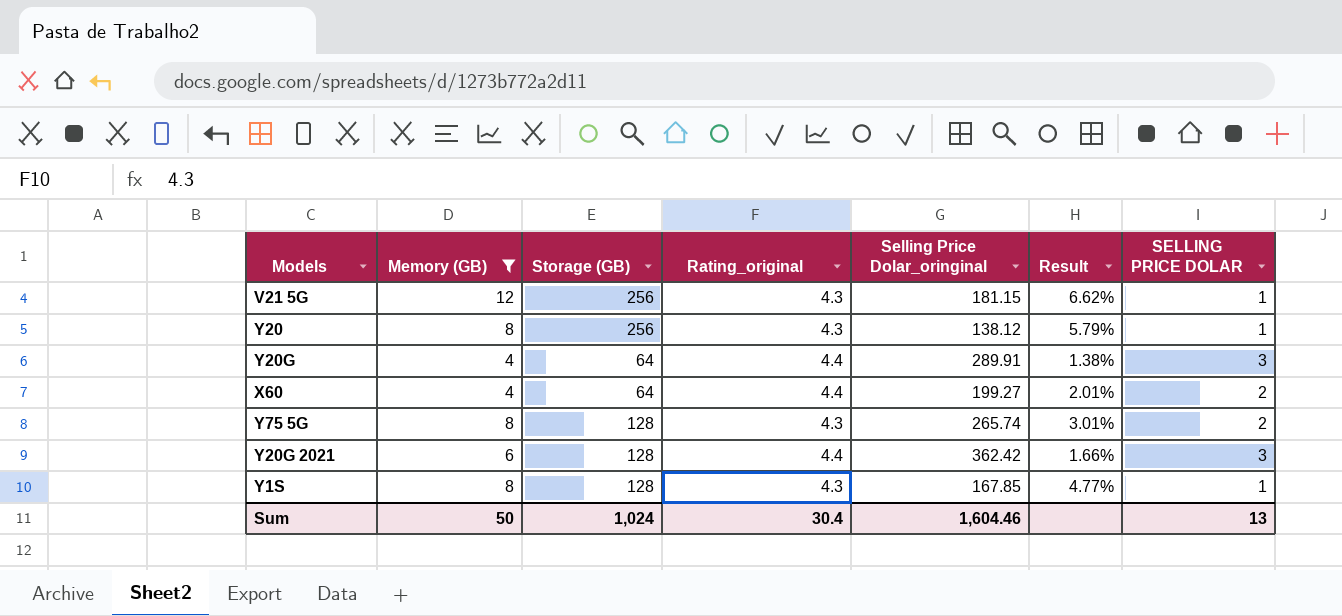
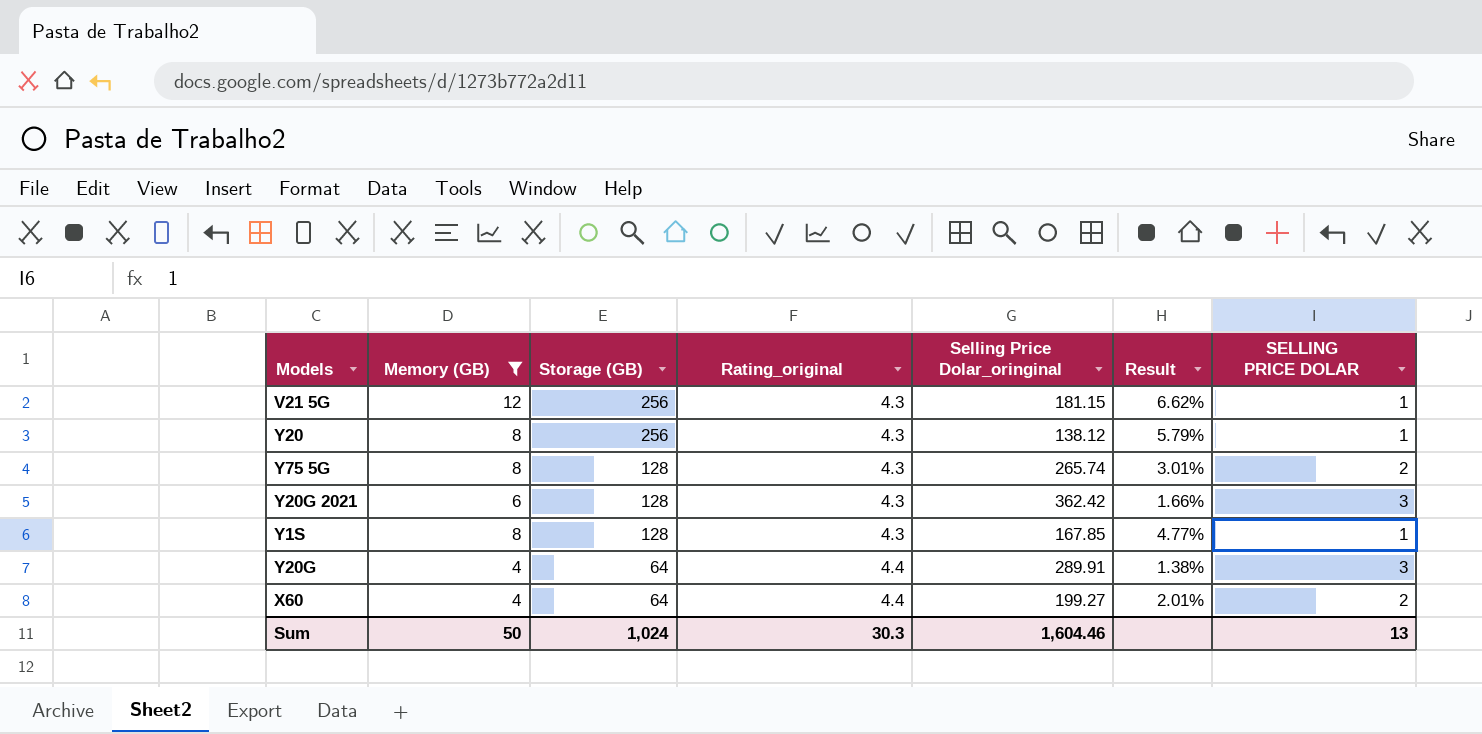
row order: none -> Storage (GB) descending
Y20G 2021 | Rating_original: 4.4 -> 4.3
Sum | Rating_original: 30.4 -> 30.3

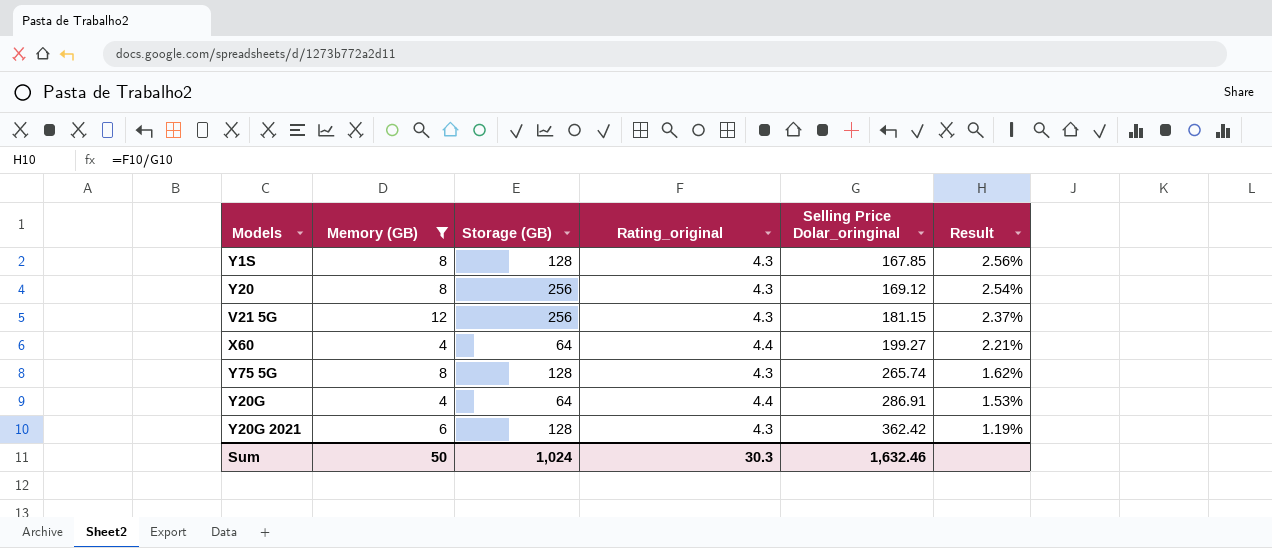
row order: Storage (GB) descending -> Selling Price Dolar_oringinal ascending
column SELLING PRICE DOLAR | position: 7 -> none
column Result | formula: [Memory (GB)] / [Selling Price Dolar_oringinal] -> [Rating_original] / [Selling Price Dolar_oringinal]
Y20 | Selling Price Dolar_oringinal: 138.12 -> 169.12
Y20G | Selling Price Dolar_oringinal: 289.91 -> 286.91
Sum | Selling Price Dolar_oringinal: 1,604.46 -> 1,632.46

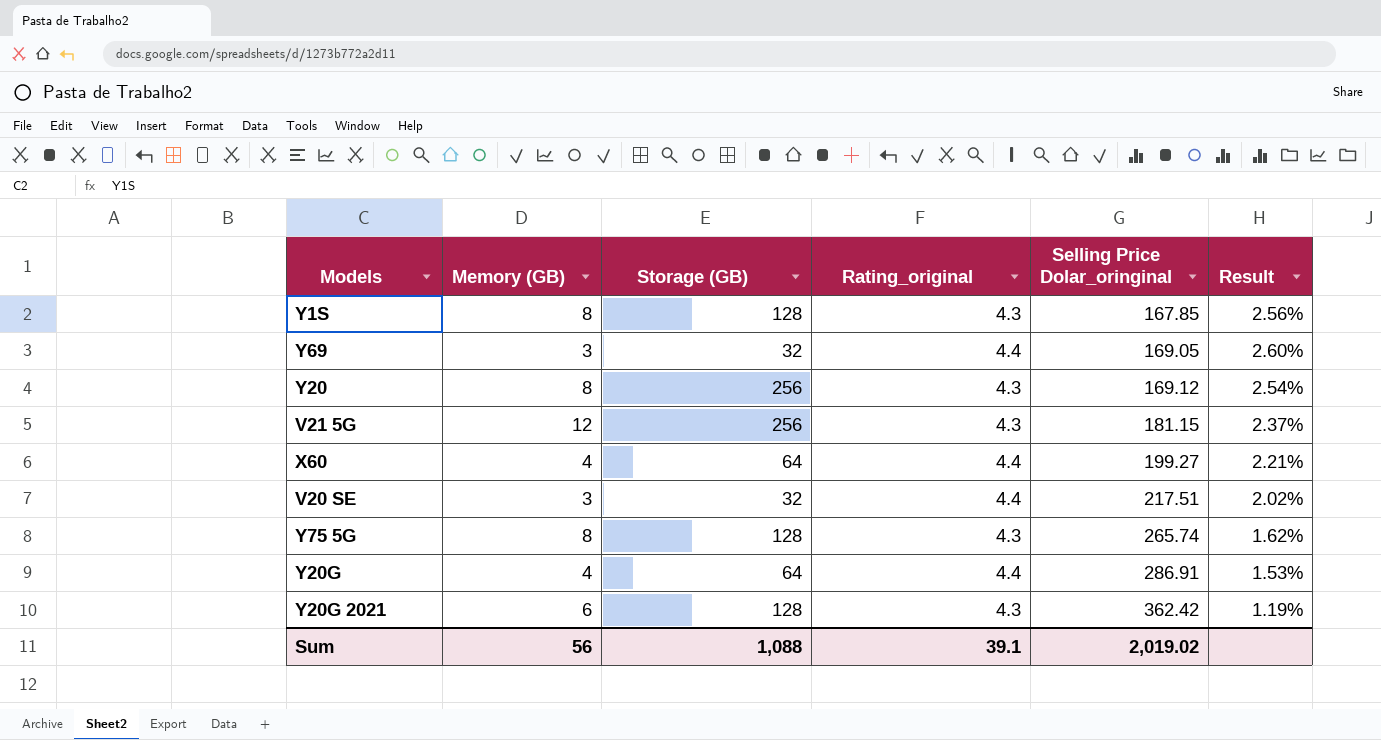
filter: Memory (GB) != 3 -> none
Sum | Memory (GB): 50 -> 56
Sum | Storage (GB): 1,024 -> 1,088
Sum | Rating_original: 30.3 -> 39.1
Sum | Selling Price Dolar_oringinal: 1,632.46 -> 2,019.02

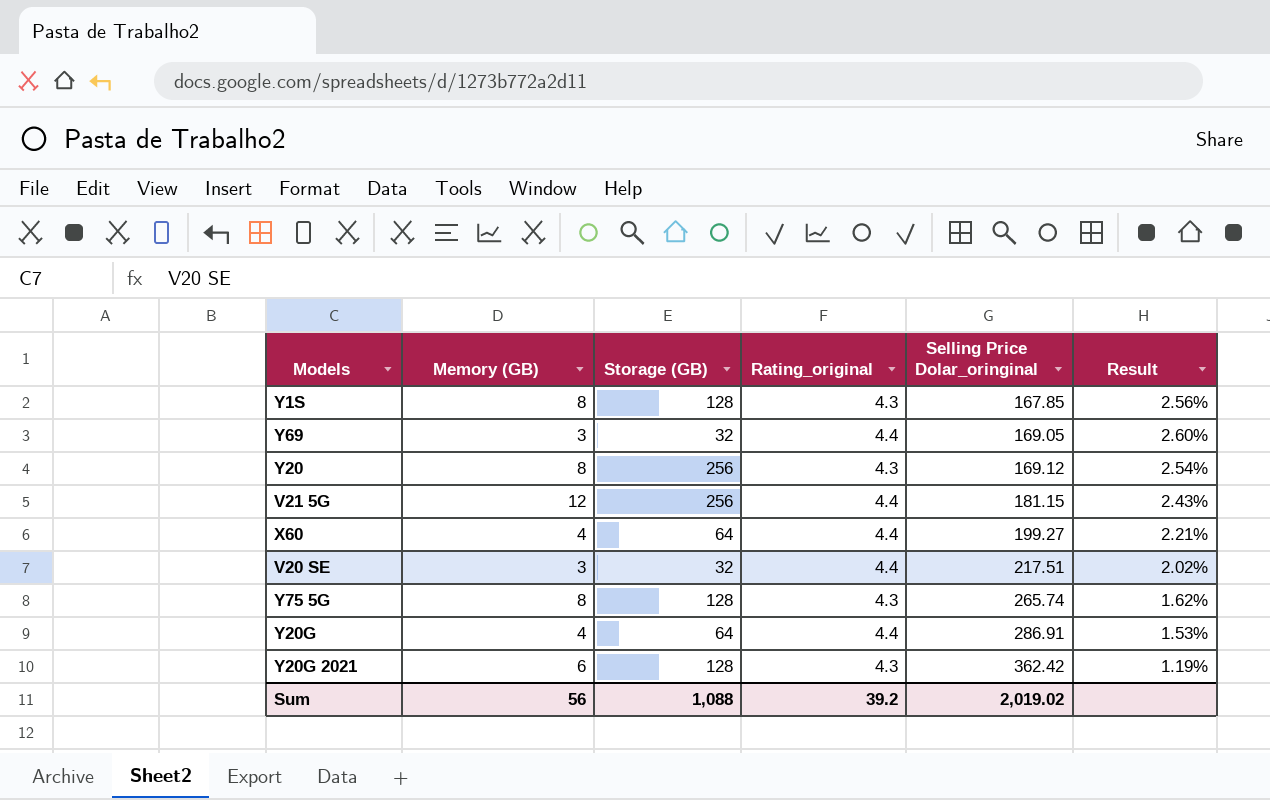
V21 5G | Rating_original: 4.3 -> 4.4
V21 5G | Result: 2.37% -> 2.43%
Sum | Rating_original: 39.1 -> 39.2

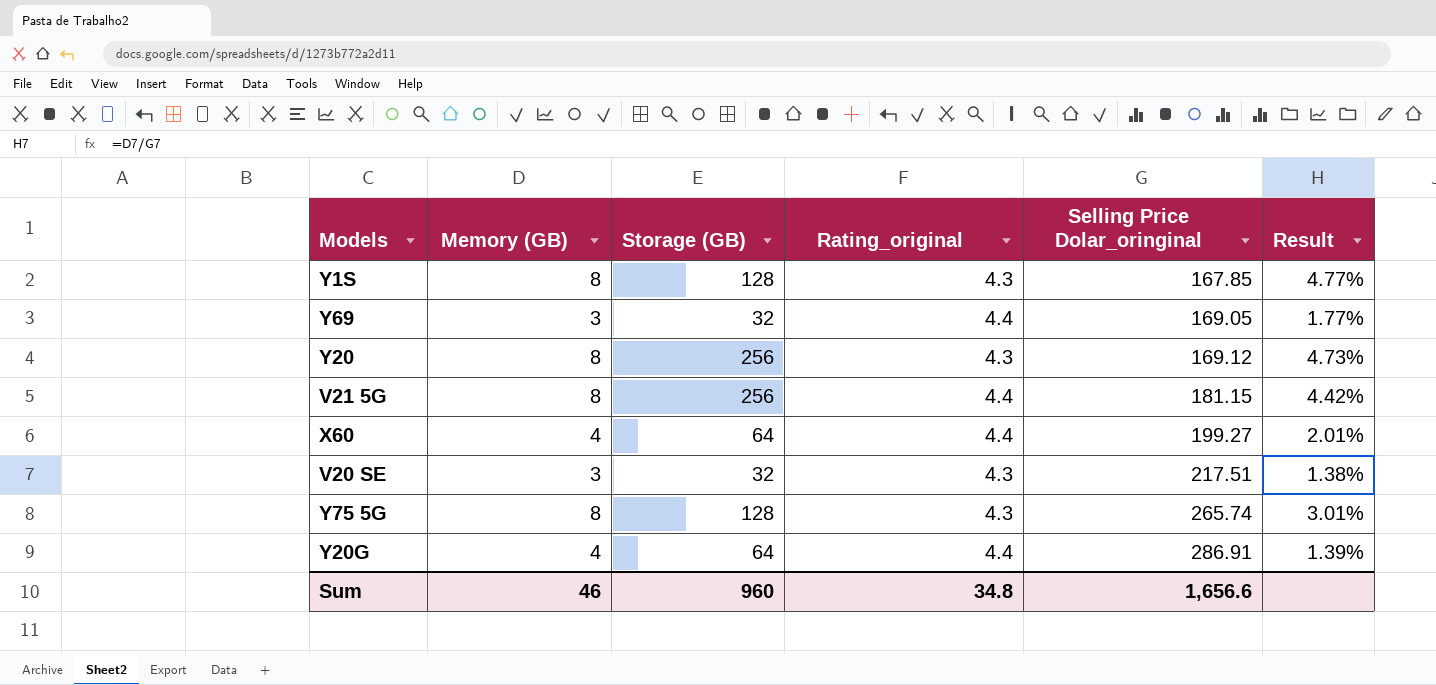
column Result | formula: [Rating_original] / [Selling Price Dolar_oringinal] -> [Memory (GB)] / [Selling Price Dolar_oringinal]
row Y20G 2021: 6 | 128 | 4.3 | 362.42 | 1.19% -> none
V21 5G | Memory (GB): 12 -> 8
V20 SE | Rating_original: 4.4 -> 4.3
Sum | Memory (GB): 56 -> 46
Sum | Storage (GB): 1,088 -> 960
Sum | Rating_original: 39.2 -> 34.8
Sum | Selling Price Dolar_oringinal: 2,019.02 -> 1,656.6

